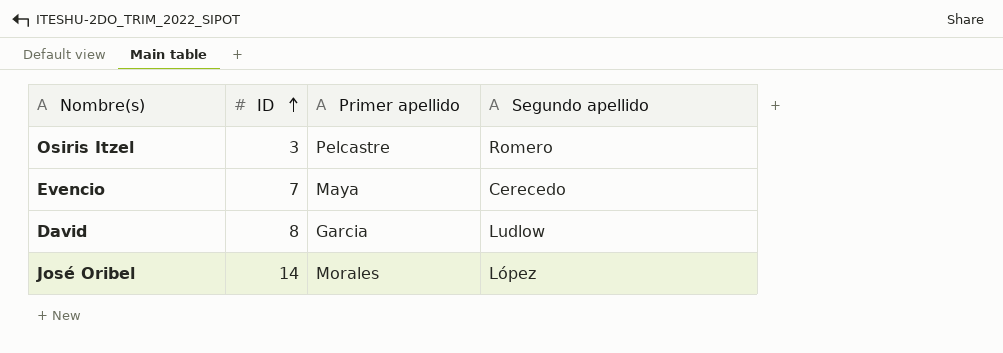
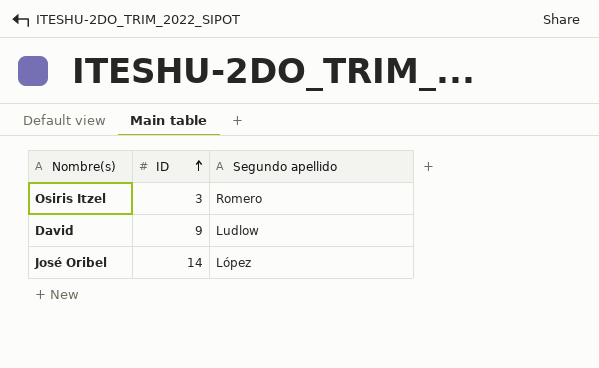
column Primer apellido | position: 3 -> none
row Evencio: 7 | Maya | Cerecedo -> none
David | ID: 8 -> 9

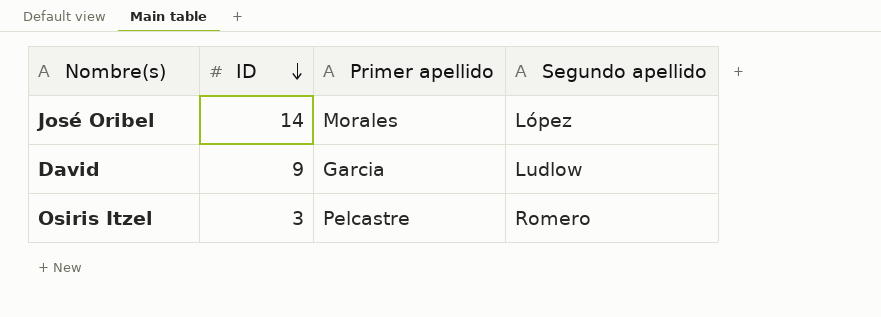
row order: ID ascending -> ID descending
column Primer apellido | position: none -> 3

